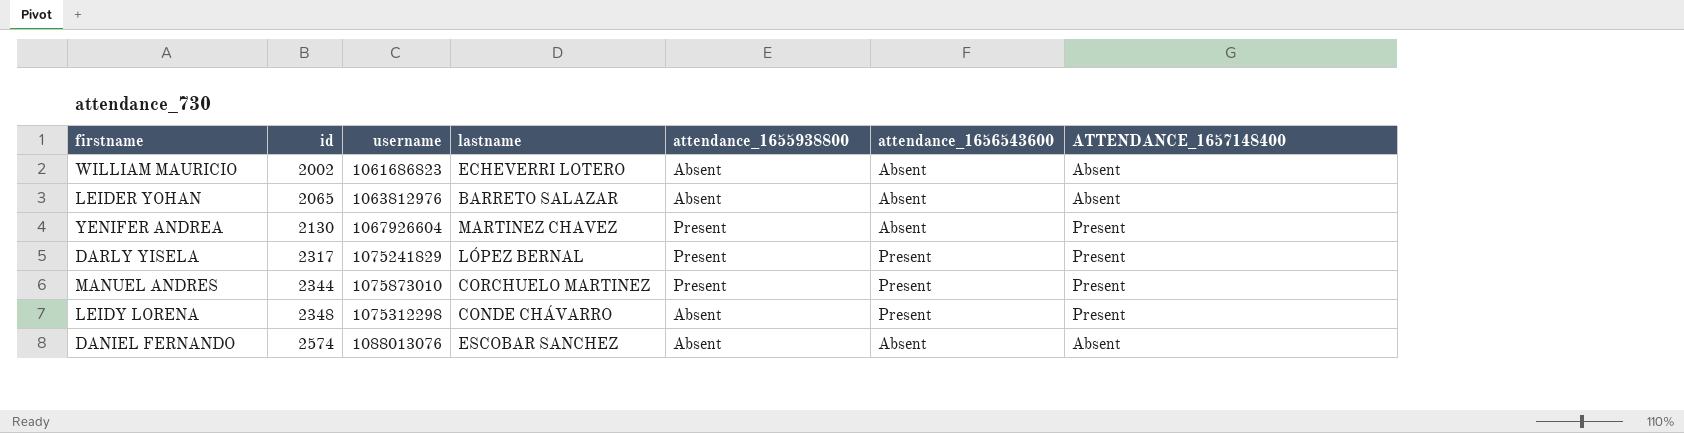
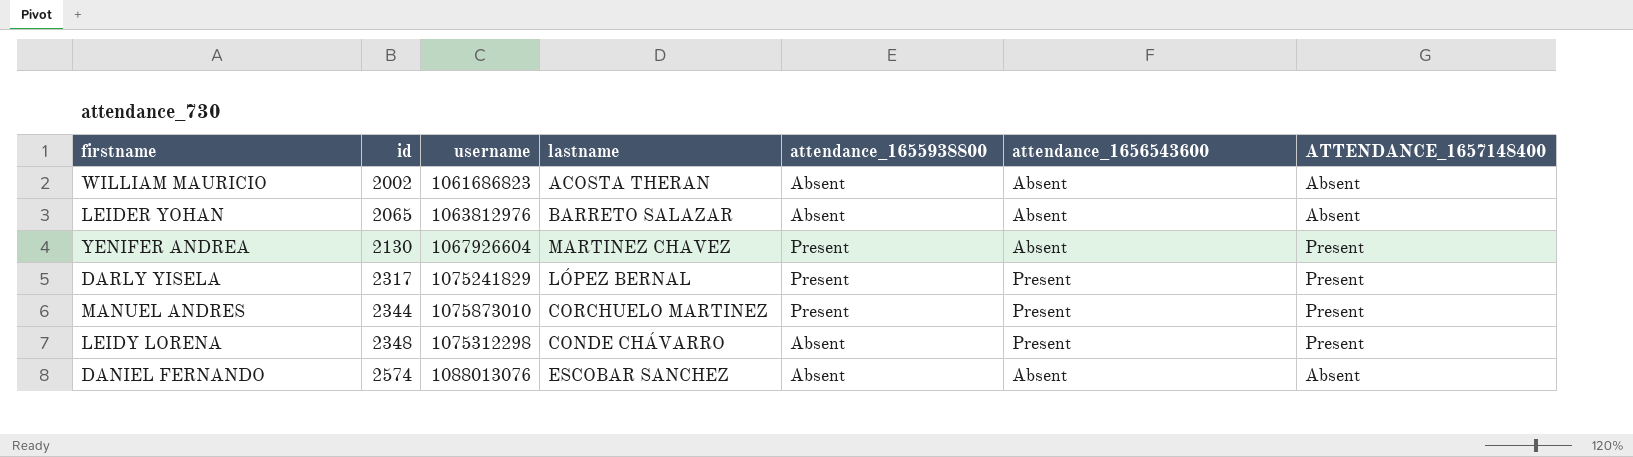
WILLIAM MAURICIO | lastname: ECHEVERRI LOTERO -> ACOSTA THERAN

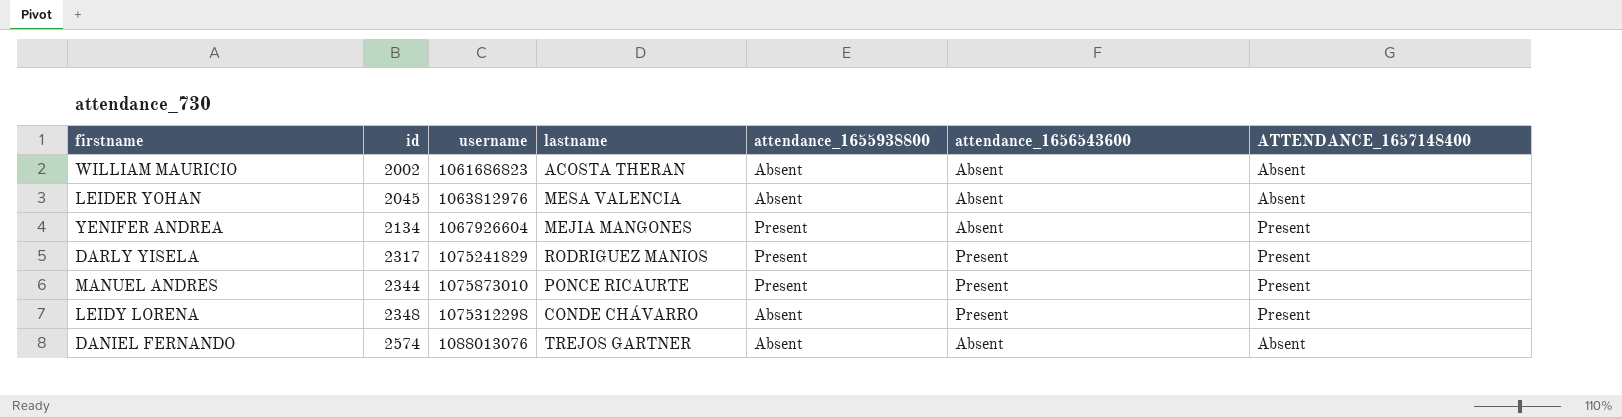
LEIDER YOHAN | id: 2065 -> 2045
LEIDER YOHAN | lastname: BARRETO SALAZAR -> MESA VALENCIA
YENIFER ANDREA | id: 2130 -> 2134
YENIFER ANDREA | lastname: MARTINEZ CHAVEZ -> MEJIA MANGONES
DARLY YISELA | lastname: LÓPEZ BERNAL -> RODRIGUEZ MANIOS
MANUEL ANDRES | lastname: CORCHUELO MARTINEZ -> PONCE RICAURTE
DANIEL FERNANDO | lastname: ESCOBAR SANCHEZ -> TREJOS GARTNER

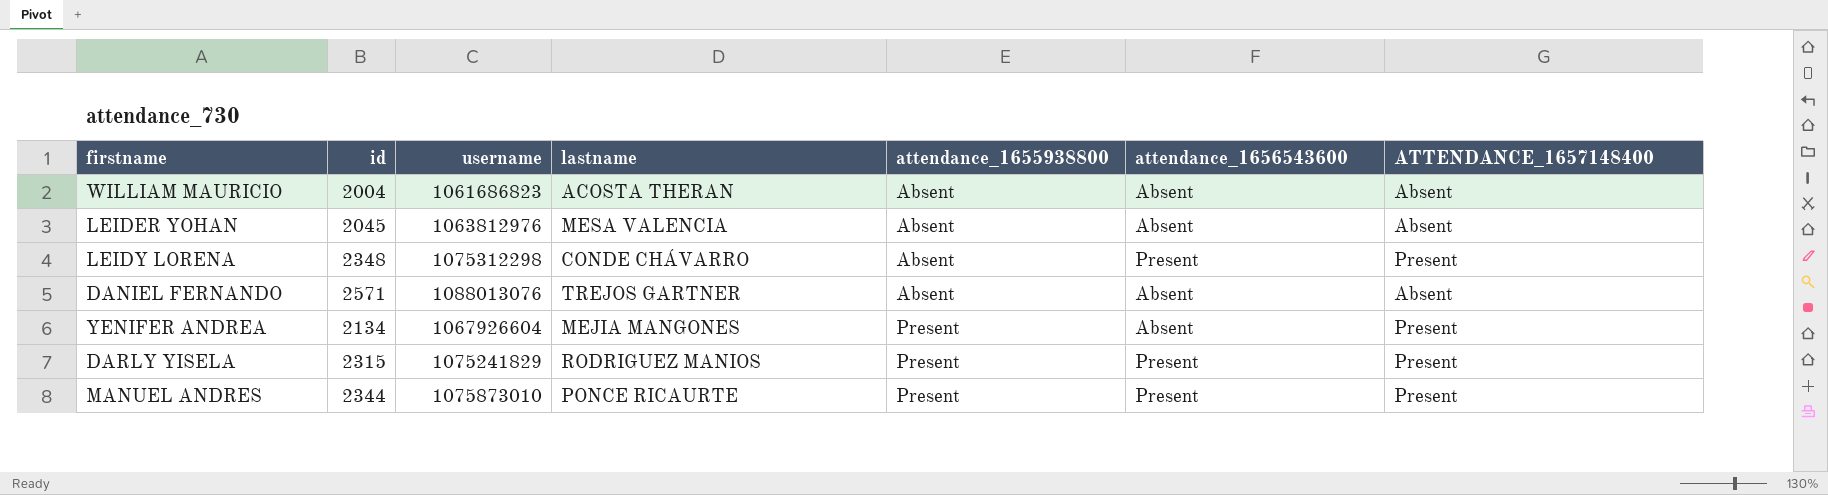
row order: id ascending -> attendance_1655938800 ascending
WILLIAM MAURICIO | id: 2002 -> 2004
DANIEL FERNANDO | id: 2574 -> 2571
DARLY YISELA | id: 2317 -> 2315

